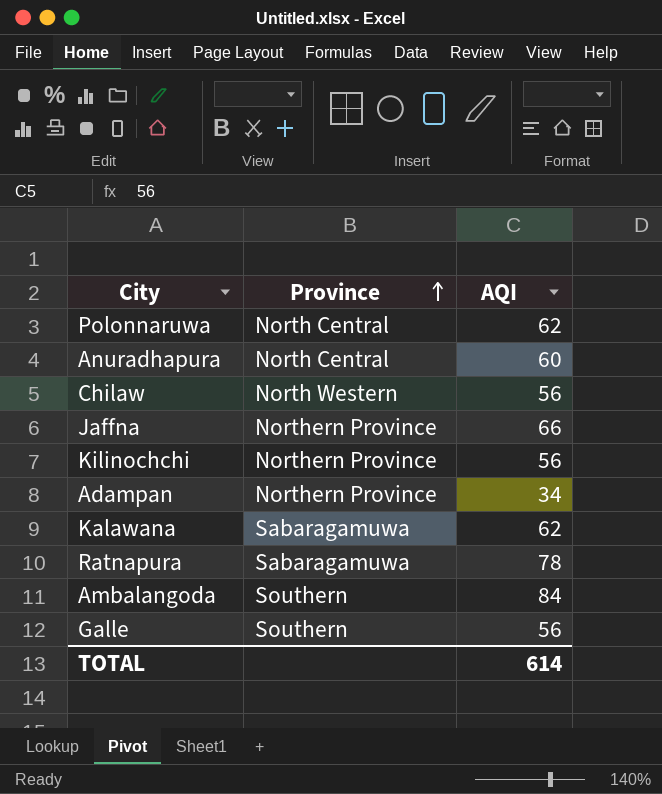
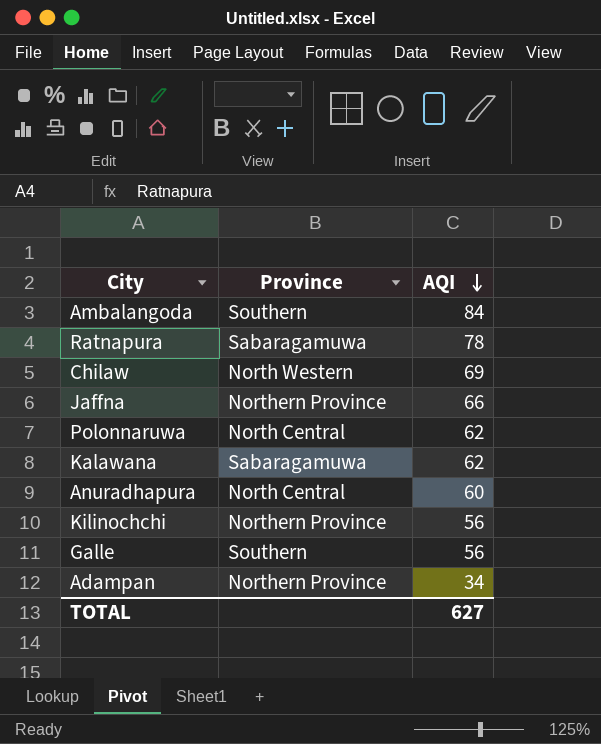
row order: Province ascending -> AQI descending
Chilaw | AQI: 56 -> 69
TOTAL | AQI: 614 -> 627

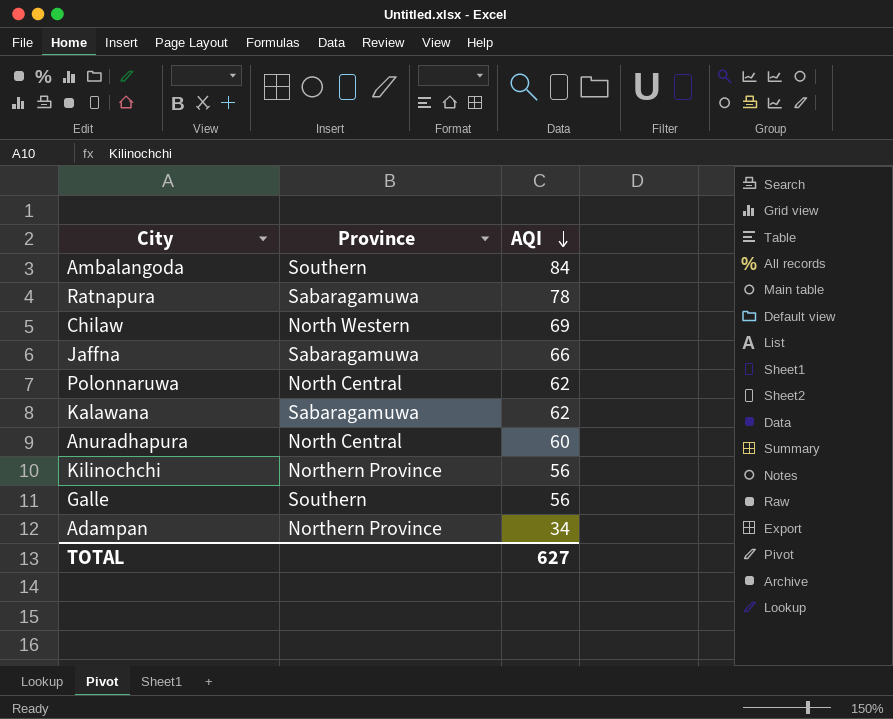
Jaffna | Province: Northern Province -> Sabaragamuwa

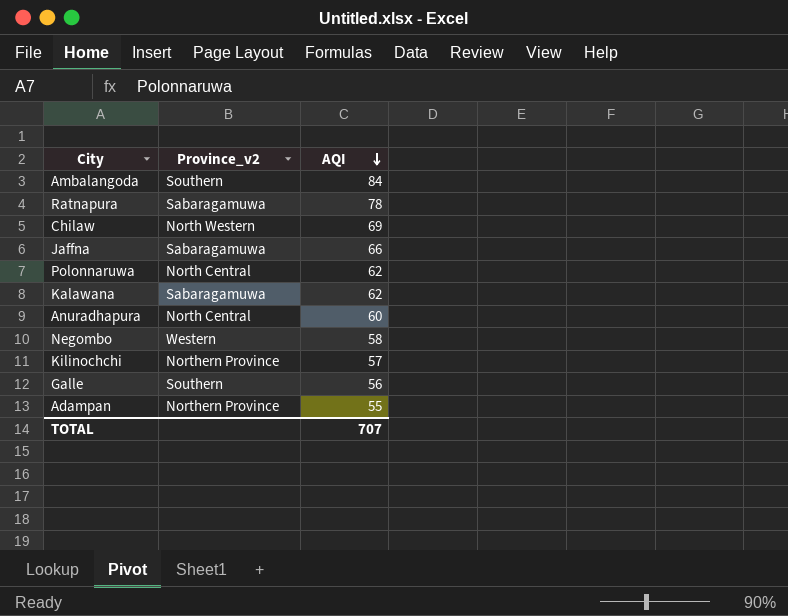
column name: Province -> Province_v2
row Negombo: none -> Western | 58
Kilinochchi | AQI: 56 -> 57
Adampan | AQI: 34 -> 55
TOTAL | AQI: 627 -> 707

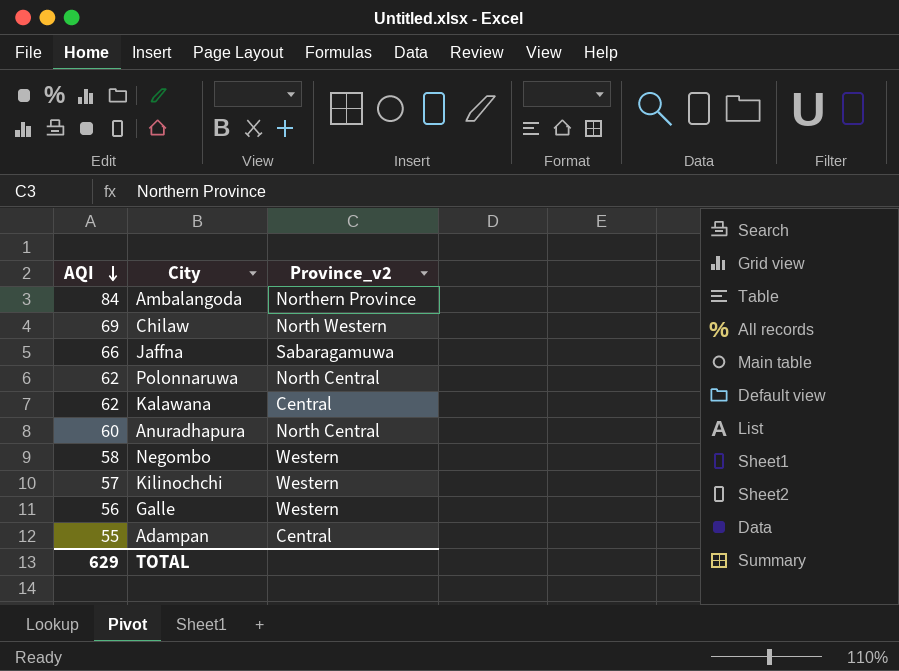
column AQI | position: 3 -> 1
row Ratnapura: Sabaragamuwa | 78 -> none
Ambalangoda | Province_v2: Southern -> Northern Province
Kalawana | Province_v2: Sabaragamuwa -> Central
Kilinochchi | Province_v2: Northern Province -> Western
Galle | Province_v2: Southern -> Western
Adampan | Province_v2: Northern Province -> Central
TOTAL | AQI: 707 -> 629

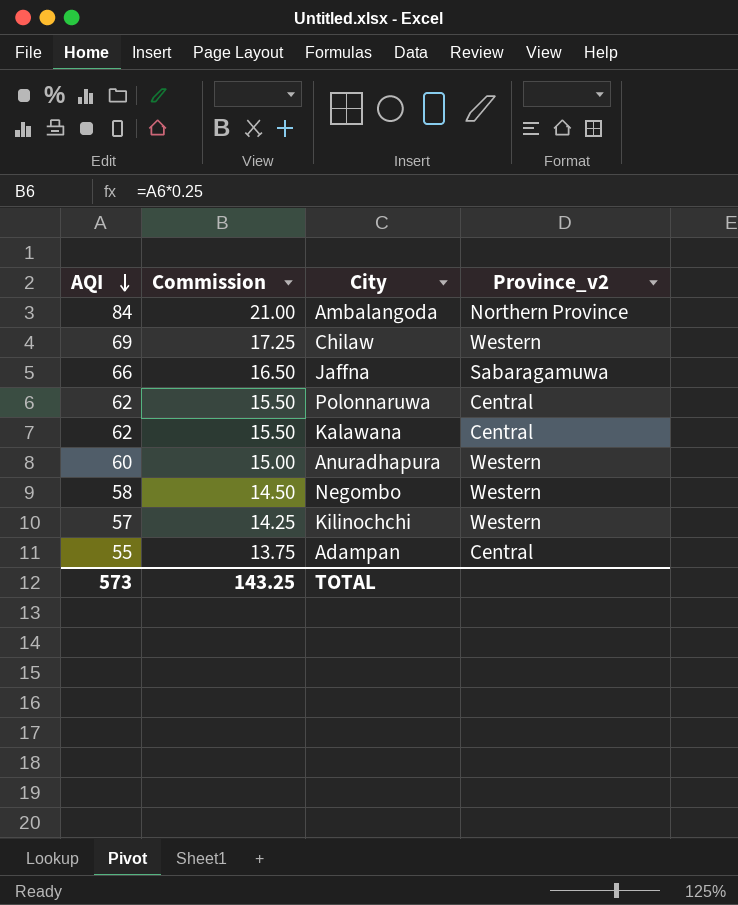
column Commission | formula: none -> [AQI] * 0.25
row Galle: 56 | Western -> none
Chilaw | Province_v2: North Western -> Western
Polonnaruwa | Province_v2: North Central -> Central
Anuradhapura | Province_v2: North Central -> Western
TOTAL | AQI: 629 -> 573

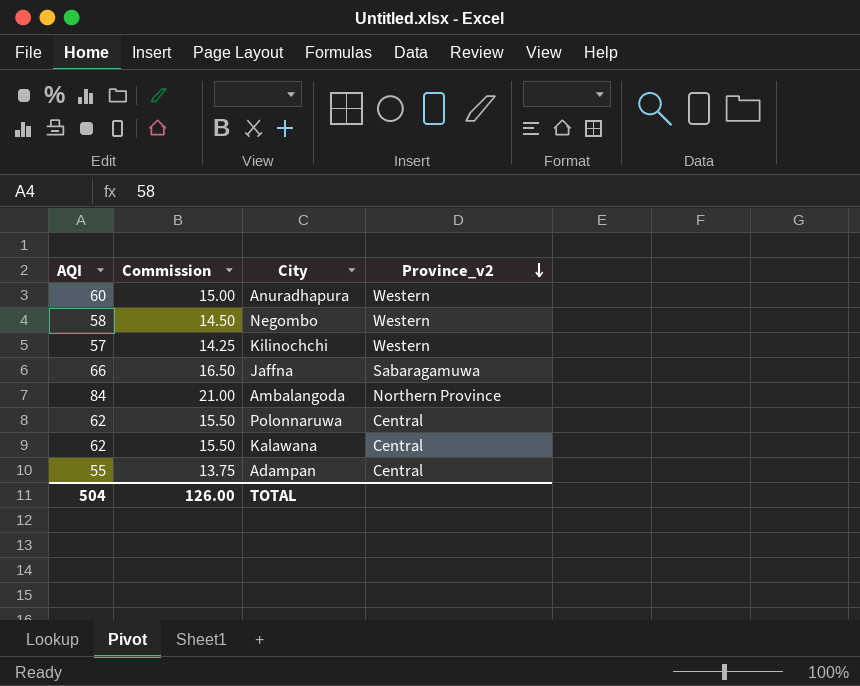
row order: AQI descending -> Province_v2 descending
row Chilaw: 69 | 17.25 | Western -> none
TOTAL | AQI: 573 -> 504
TOTAL | Commission: 143.25 -> 126.00

